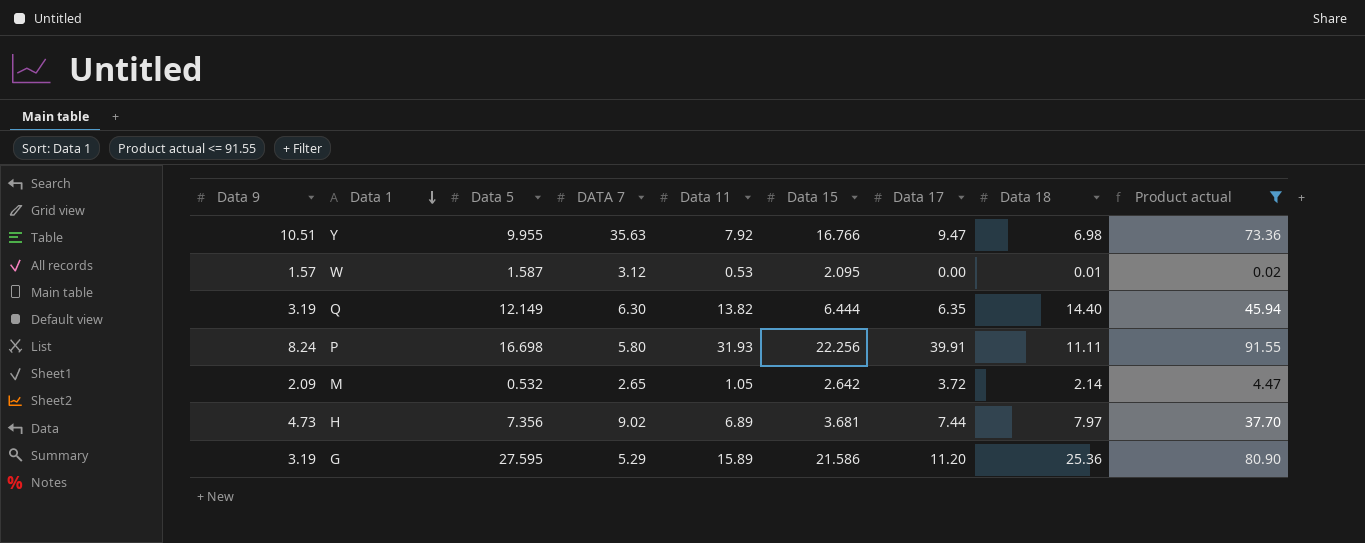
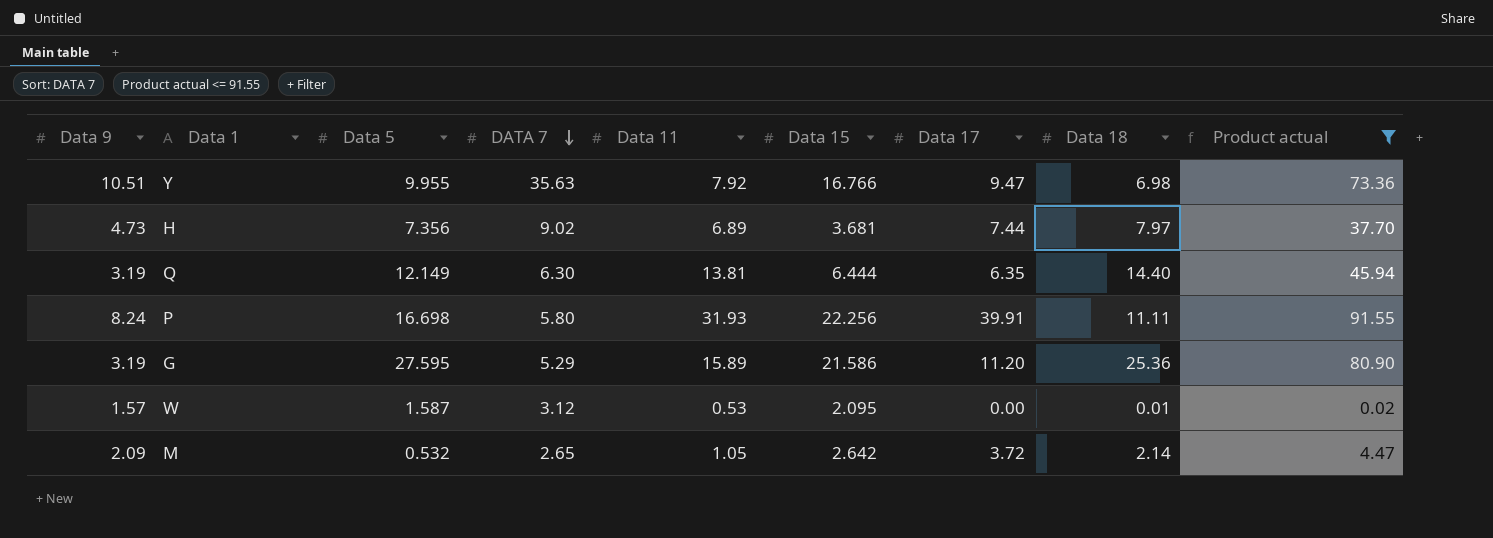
row order: Data 1 descending -> DATA 7 descending
Q | Data 11: 13.82 -> 13.81

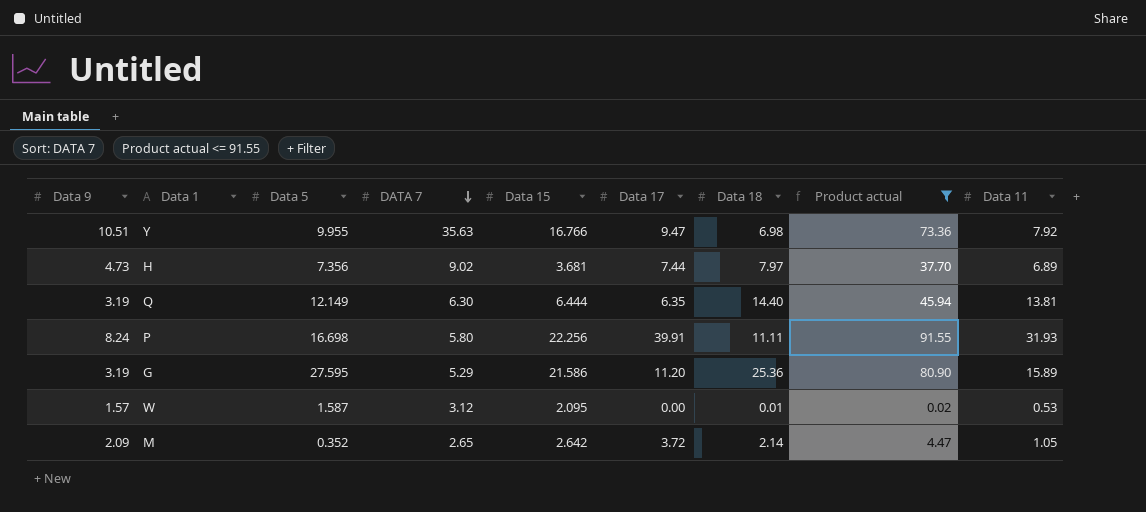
column Data 11 | position: 5 -> 9
M | Data 5: 0.532 -> 0.352

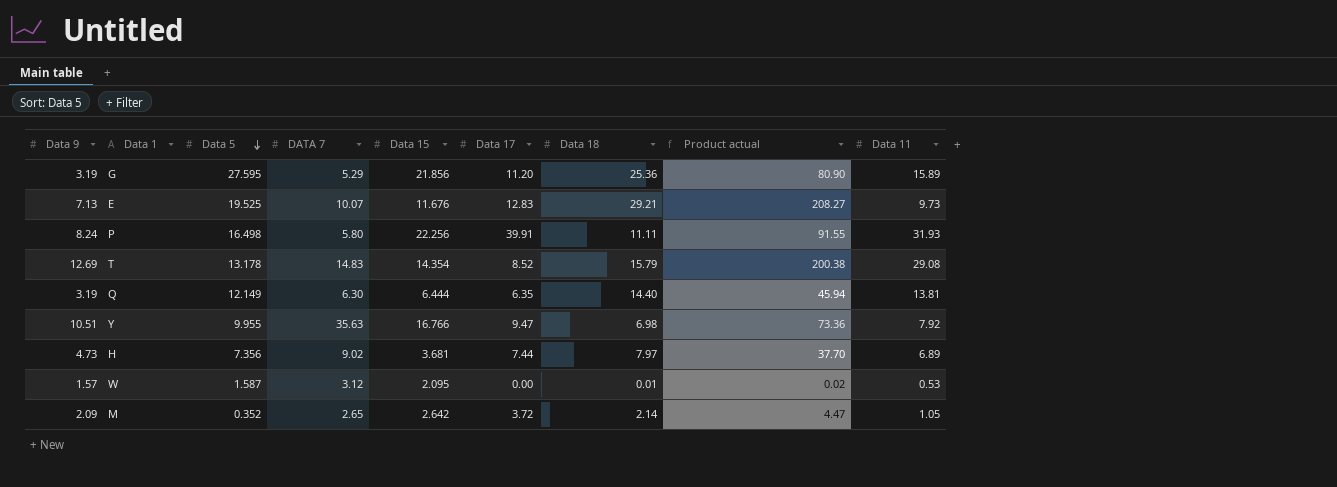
filter: Product actual <= 91.55 -> none
row order: DATA 7 descending -> Data 5 descending
G | Data 15: 21.586 -> 21.856
P | Data 5: 16.698 -> 16.498

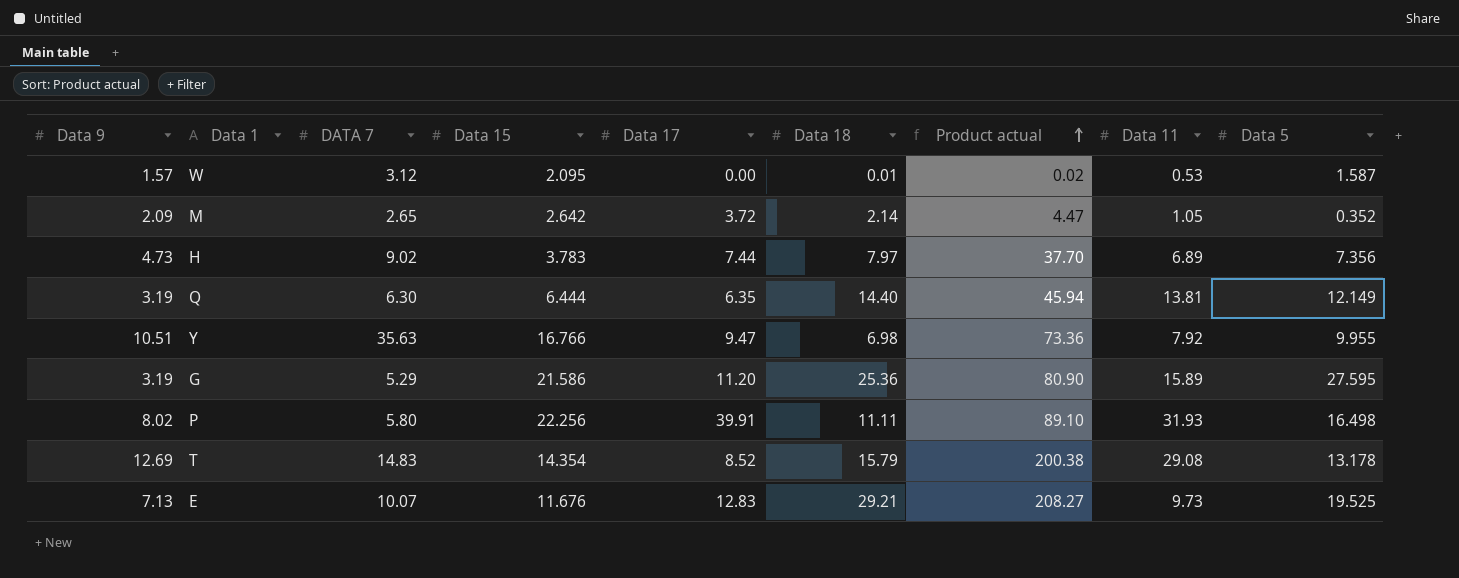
row order: Data 5 descending -> Product actual ascending
column Data 5 | position: 3 -> 9
H | Data 15: 3.681 -> 3.783
G | Data 15: 21.856 -> 21.586
P | Data 9: 8.24 -> 8.02
P | Product actual: 91.55 -> 89.10

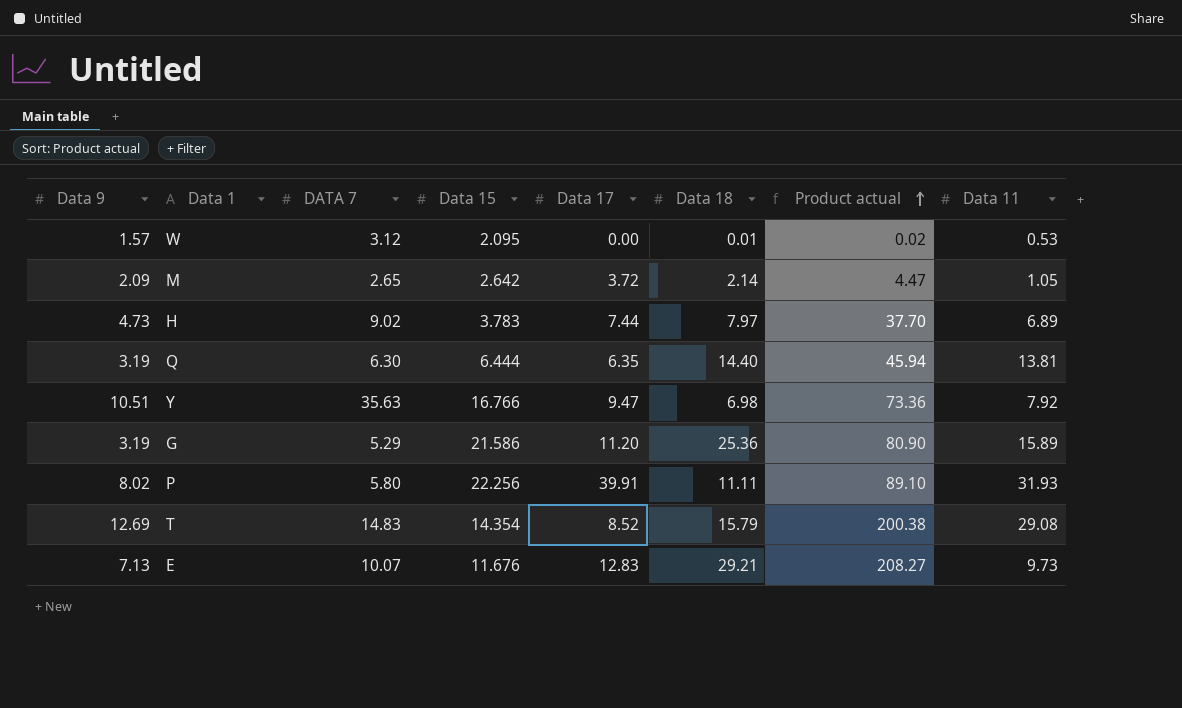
column Data 5 | position: 9 -> none

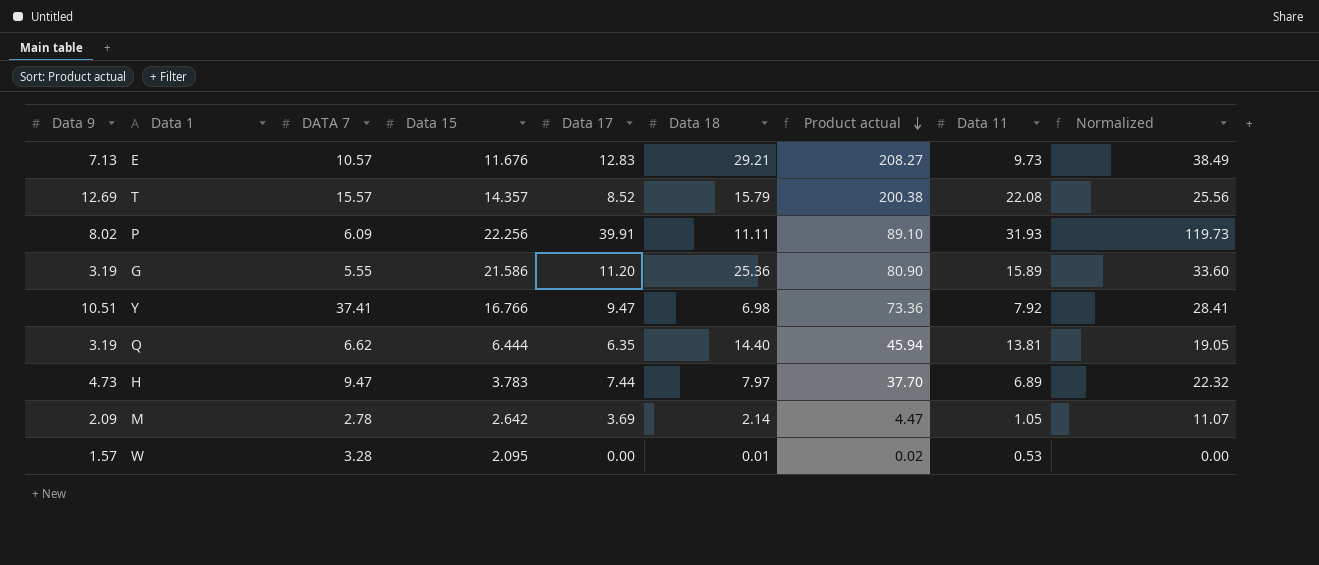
row order: Product actual ascending -> Product actual descending
column Normalized | formula: none -> [Data 17] * 3
E | DATA 7: 10.07 -> 10.57
T | DATA 7: 14.83 -> 15.57
T | Data 15: 14.354 -> 14.357
T | Data 11: 29.08 -> 22.08
P | DATA 7: 5.80 -> 6.09
G | DATA 7: 5.29 -> 5.55
Y | DATA 7: 35.63 -> 37.41
Q | DATA 7: 6.30 -> 6.62
H | DATA 7: 9.02 -> 9.47
M | DATA 7: 2.65 -> 2.78
M | Data 17: 3.72 -> 3.69
W | DATA 7: 3.12 -> 3.28

